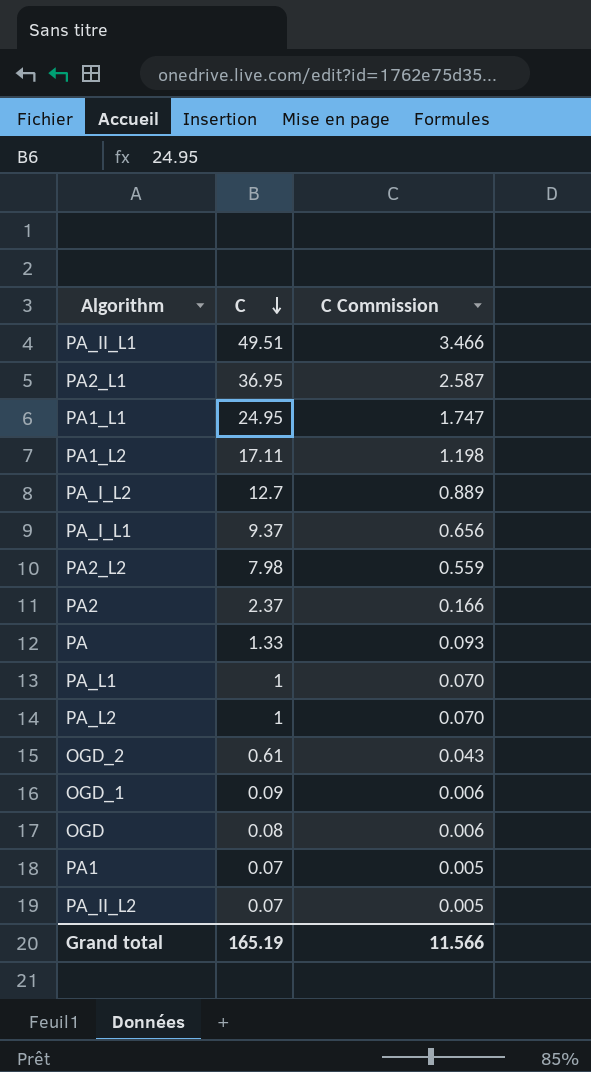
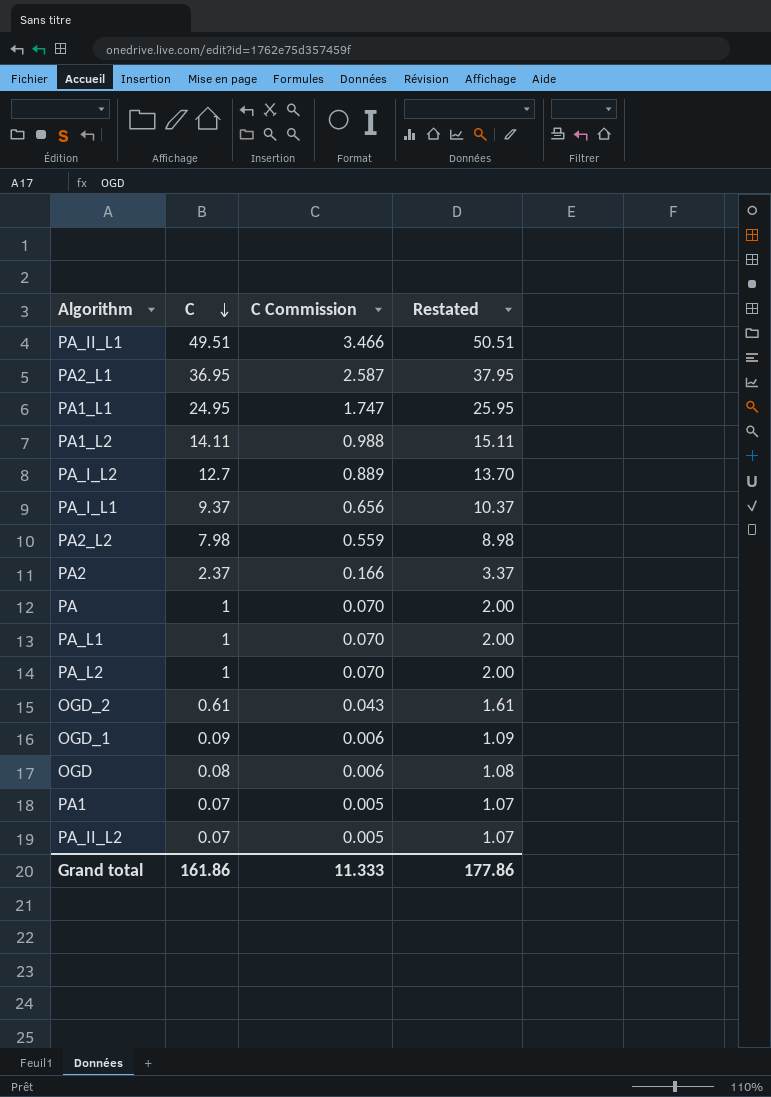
column Restated | formula: none -> [C] + 1
PA1_L2 | C: 17.11 -> 14.11
PA1_L2 | C Commission: 1.198 -> 0.988
PA | C: 1.33 -> 1
PA | C Commission: 0.093 -> 0.070
Grand total | C: 165.19 -> 161.86
Grand total | C Commission: 11.566 -> 11.333

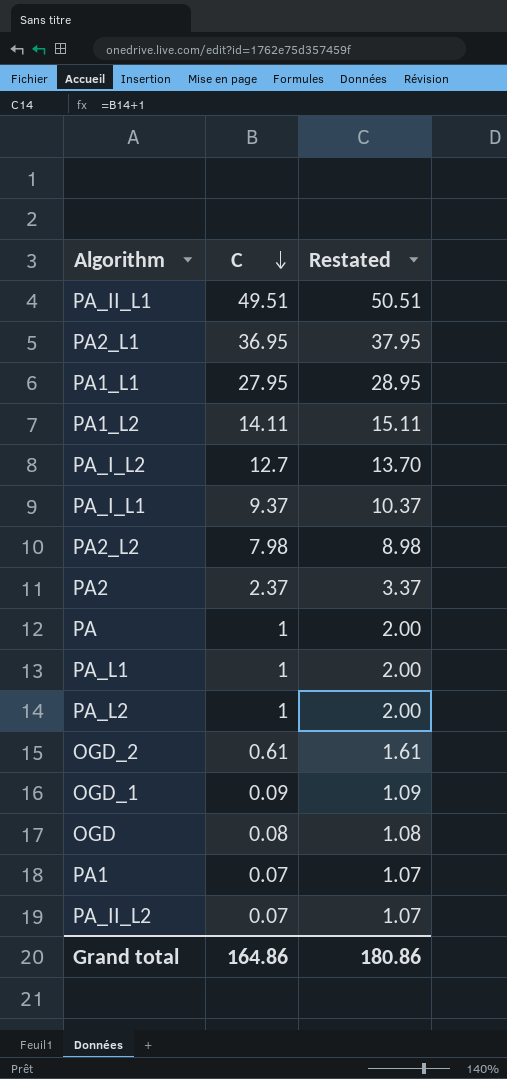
column C Commission | formula: [C] * 0.07 -> none
PA1_L1 | C: 24.95 -> 27.95
PA1_L1 | Restated: 25.95 -> 28.95
Grand total | C: 161.86 -> 164.86
Grand total | Restated: 177.86 -> 180.86

